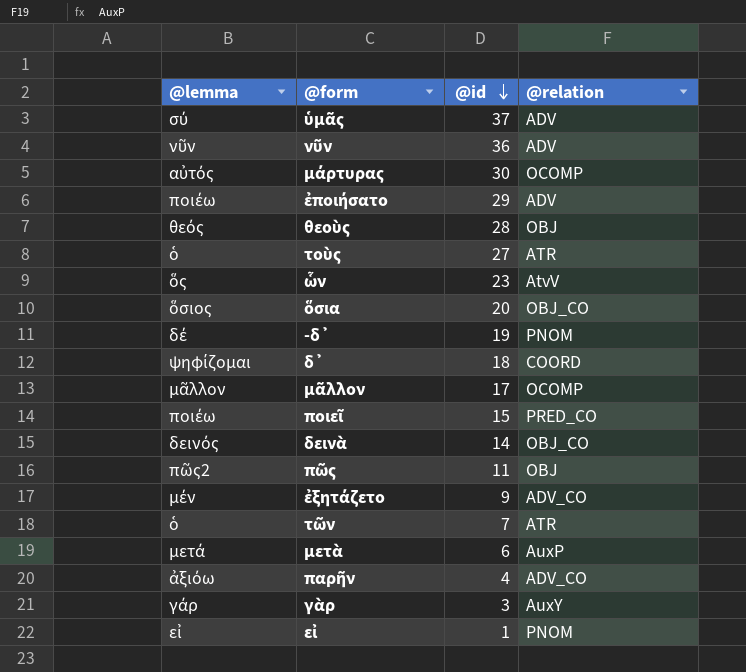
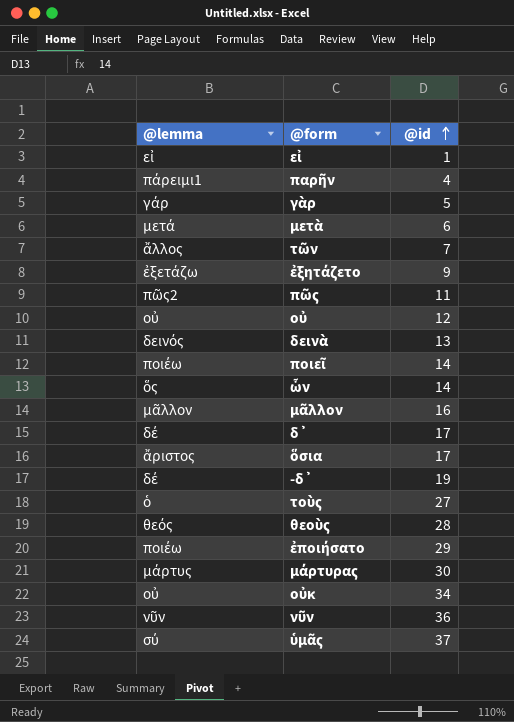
row order: @id descending -> @id ascending
column @relation | position: 4 -> none
παρῆν | @lemma: ἀξιόω -> πάρειμι1
γὰρ | @id: 3 -> 5
τῶν | @lemma: ὁ -> ἄλλος
ἐξητάζετο | @lemma: μέν -> ἐξετάζω
row οὐ: none -> οὐ | 12
δεινὰ | @id: 14 -> 13
ποιεῖ | @id: 15 -> 14
ὧν | @id: 23 -> 14
μᾶλλον | @id: 17 -> 16
δ᾽ | @lemma: ψηφίζομαι -> δέ
δ᾽ | @id: 18 -> 17
ὅσια | @lemma: ὅσιος -> ἄριστος
ὅσια | @id: 20 -> 17
μάρτυρας | @lemma: αὐτός -> μάρτυς
row οὐκ: none -> οὐ | 34

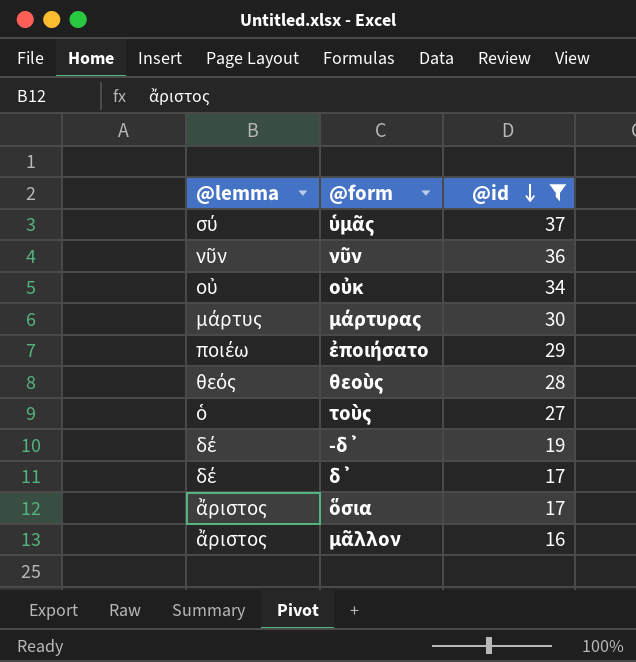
filter: none -> @id >= 16
row order: @id ascending -> @id descending
μᾶλλον | @lemma: μᾶλλον -> ἄριστος

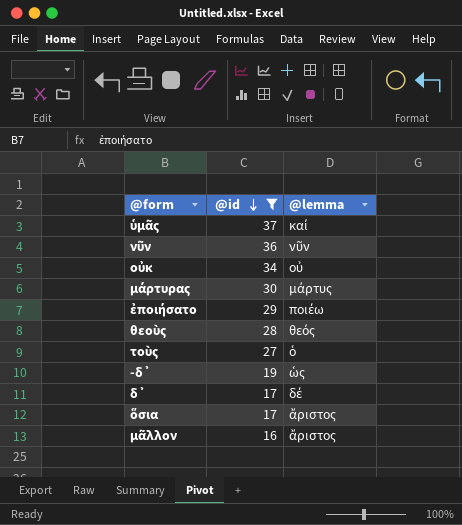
column @lemma | position: 1 -> 3
ὑμᾶς | @lemma: σύ -> καί
-δ᾽ | @lemma: δέ -> ὡς

